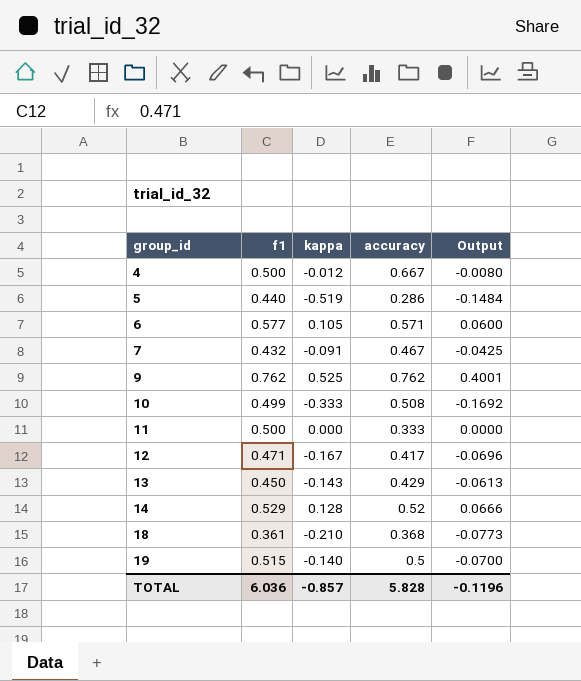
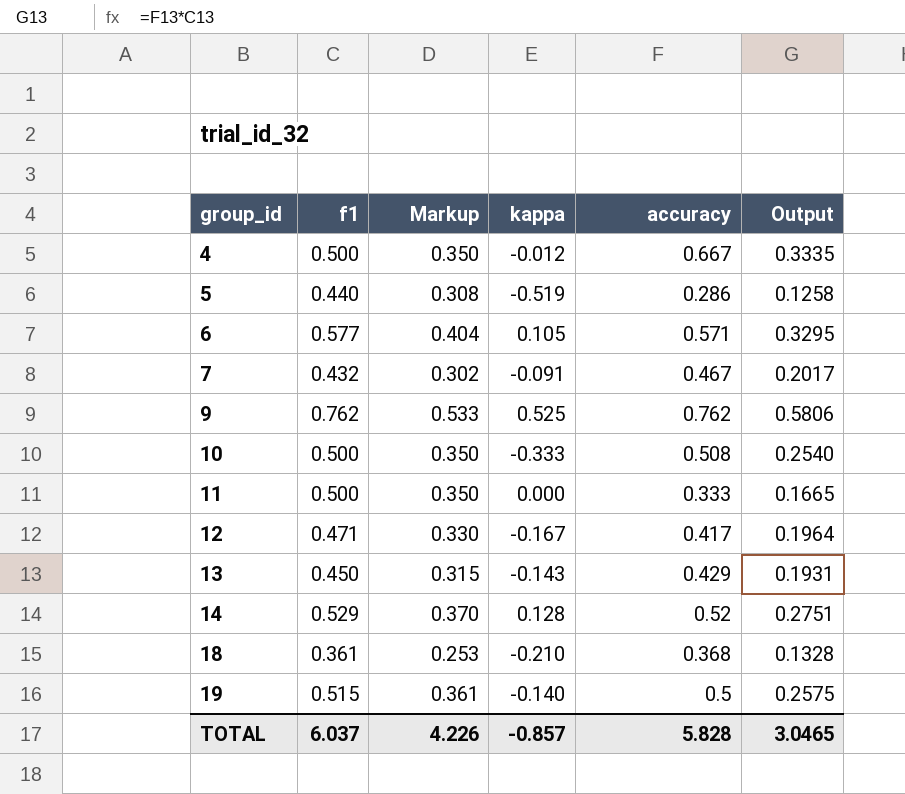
column Markup | formula: none -> [f1] * 0.7
column Output | formula: [kappa] * [accuracy] -> [f1] * [accuracy]
10 | f1: 0.499 -> 0.500
TOTAL | f1: 6.036 -> 6.037
TOTAL | Output: -0.1196 -> 3.0465

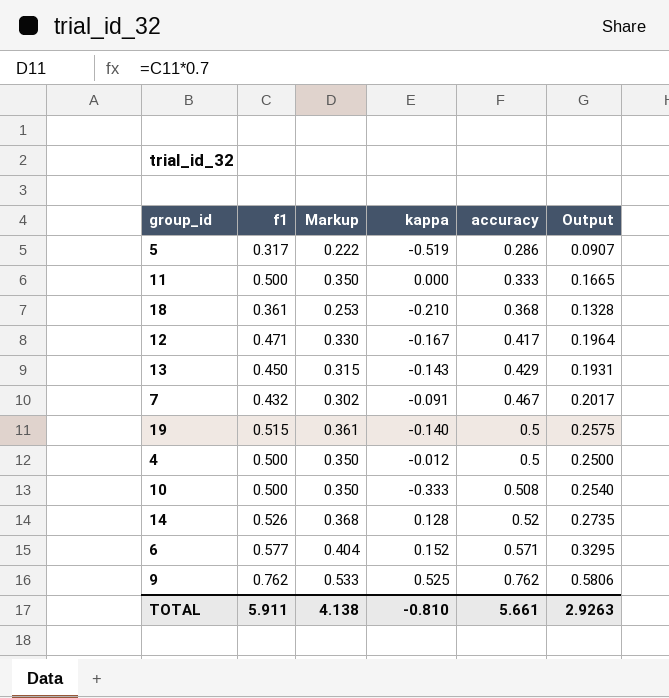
row order: group_id ascending -> accuracy ascending
5 | f1: 0.440 -> 0.317
5 | Markup: 0.308 -> 0.222
5 | Output: 0.1258 -> 0.0907
4 | accuracy: 0.667 -> 0.5
4 | Output: 0.3335 -> 0.2500
14 | f1: 0.529 -> 0.526
14 | Markup: 0.370 -> 0.368
14 | Output: 0.2751 -> 0.2735
6 | kappa: 0.105 -> 0.152
TOTAL | f1: 6.037 -> 5.911
TOTAL | Markup: 4.226 -> 4.138
TOTAL | kappa: -0.857 -> -0.810
TOTAL | accuracy: 5.828 -> 5.661
TOTAL | Output: 3.0465 -> 2.9263

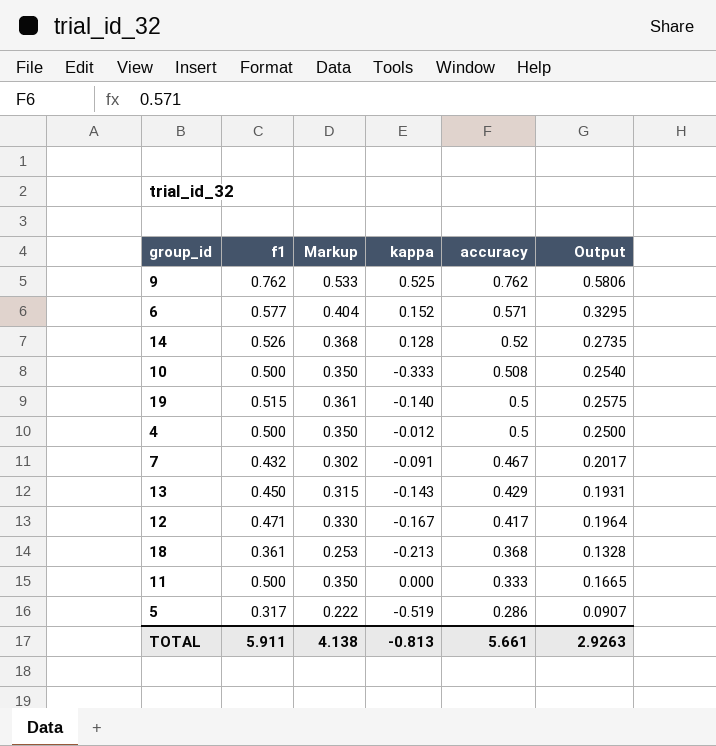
row order: accuracy ascending -> accuracy descending
18 | kappa: -0.210 -> -0.213
TOTAL | kappa: -0.810 -> -0.813

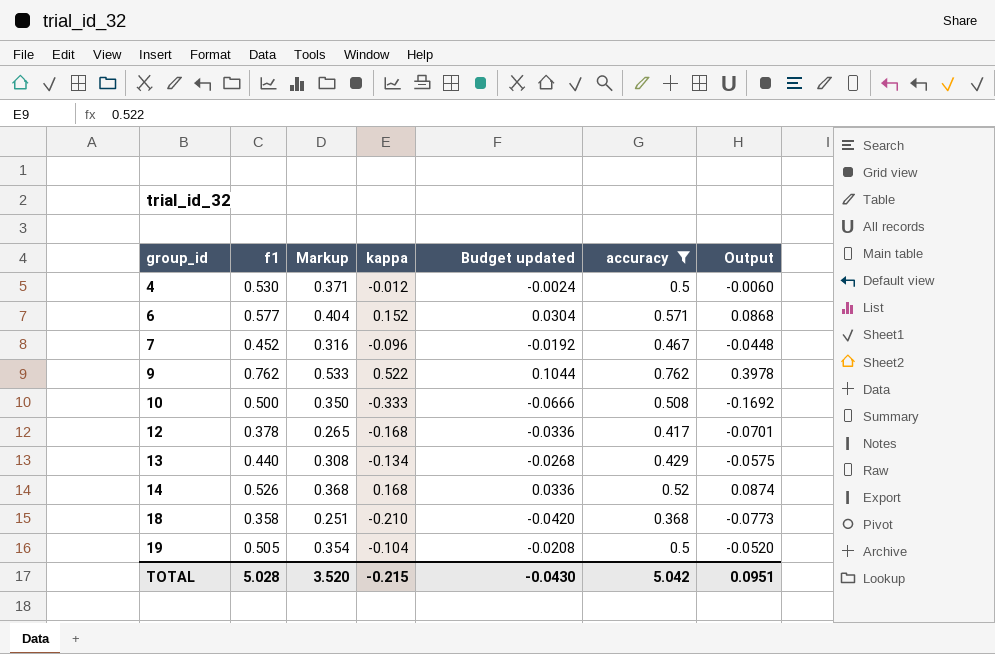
filter: none -> accuracy >= 0.368
row order: accuracy descending -> group_id ascending
column Budget updated | formula: none -> [kappa] * 0.2
column Output | formula: [f1] * [accuracy] -> [kappa] * [accuracy]
4 | f1: 0.500 -> 0.530
4 | Markup: 0.350 -> 0.371
7 | f1: 0.432 -> 0.452
7 | Markup: 0.302 -> 0.316
7 | kappa: -0.091 -> -0.096
9 | kappa: 0.525 -> 0.522
12 | f1: 0.471 -> 0.378
12 | Markup: 0.330 -> 0.265
12 | kappa: -0.167 -> -0.168
13 | f1: 0.450 -> 0.440
13 | Markup: 0.315 -> 0.308
13 | kappa: -0.143 -> -0.134
14 | kappa: 0.128 -> 0.168
18 | f1: 0.361 -> 0.358
18 | Markup: 0.253 -> 0.251
18 | kappa: -0.213 -> -0.210
19 | f1: 0.515 -> 0.505
19 | Markup: 0.361 -> 0.354
19 | kappa: -0.140 -> -0.104
TOTAL | f1: 5.911 -> 5.028
TOTAL | Markup: 4.138 -> 3.520
TOTAL | kappa: -0.813 -> -0.215
TOTAL | accuracy: 5.661 -> 5.042
TOTAL | Output: 2.9263 -> 0.0951

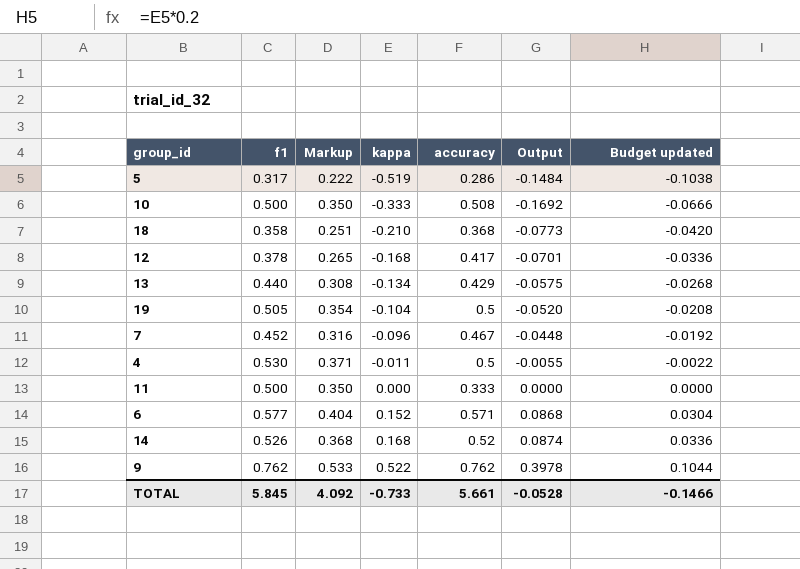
filter: accuracy >= 0.368 -> none
row order: group_id ascending -> kappa ascending
column Budget updated | position: 5 -> 7
4 | kappa: -0.012 -> -0.011
4 | Output: -0.0060 -> -0.0055
4 | Budget updated: -0.0024 -> -0.0022
TOTAL | f1: 5.028 -> 5.845
TOTAL | Markup: 3.520 -> 4.092
TOTAL | kappa: -0.215 -> -0.733
TOTAL | accuracy: 5.042 -> 5.661
TOTAL | Output: 0.0951 -> -0.0528
TOTAL | Budget updated: -0.0430 -> -0.1466

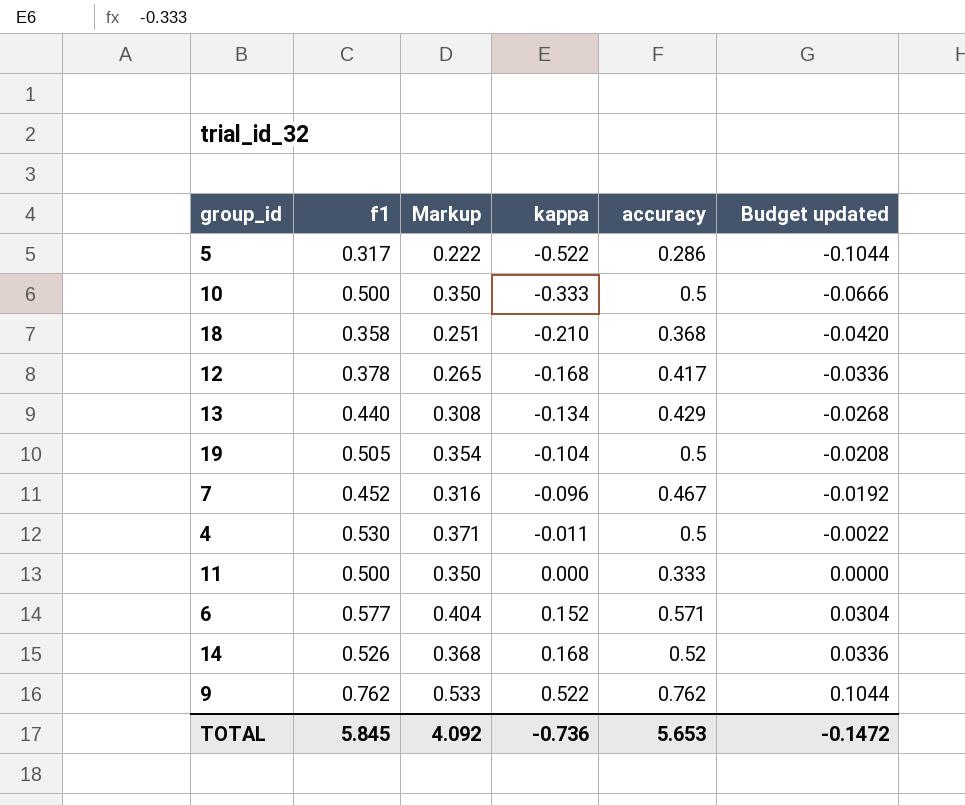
column Output | formula: [kappa] * [accuracy] -> none
5 | kappa: -0.519 -> -0.522
5 | Budget updated: -0.1038 -> -0.1044
10 | accuracy: 0.508 -> 0.5
TOTAL | kappa: -0.733 -> -0.736
TOTAL | accuracy: 5.661 -> 5.653
TOTAL | Budget updated: -0.1466 -> -0.1472

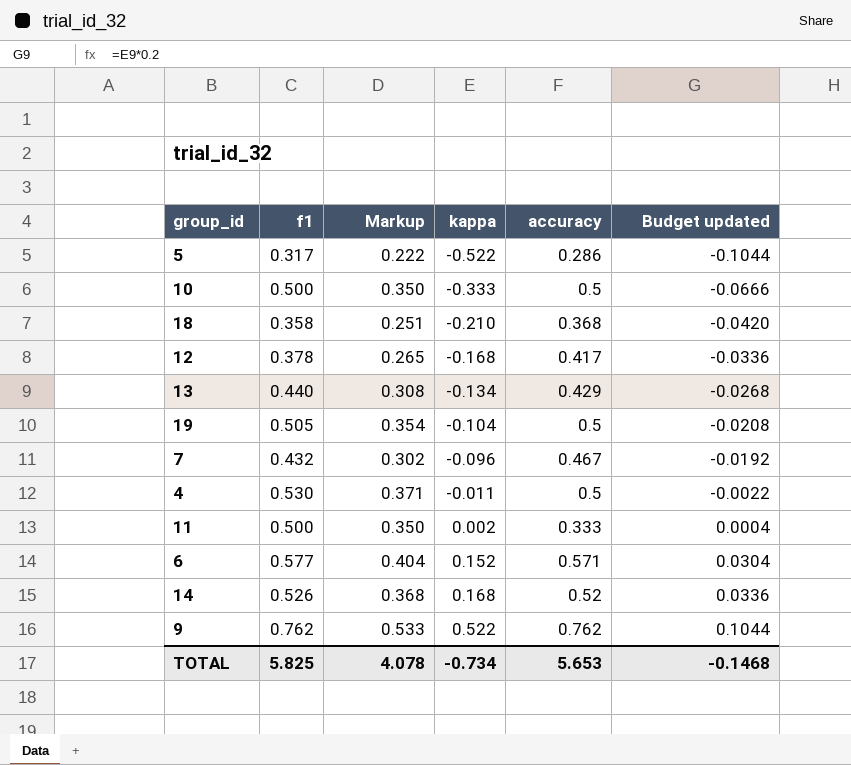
7 | f1: 0.452 -> 0.432
7 | Markup: 0.316 -> 0.302
11 | kappa: 0.000 -> 0.002
11 | Budget updated: 0.0000 -> 0.0004
TOTAL | f1: 5.845 -> 5.825
TOTAL | Markup: 4.092 -> 4.078
TOTAL | kappa: -0.736 -> -0.734
TOTAL | Budget updated: -0.1472 -> -0.1468

